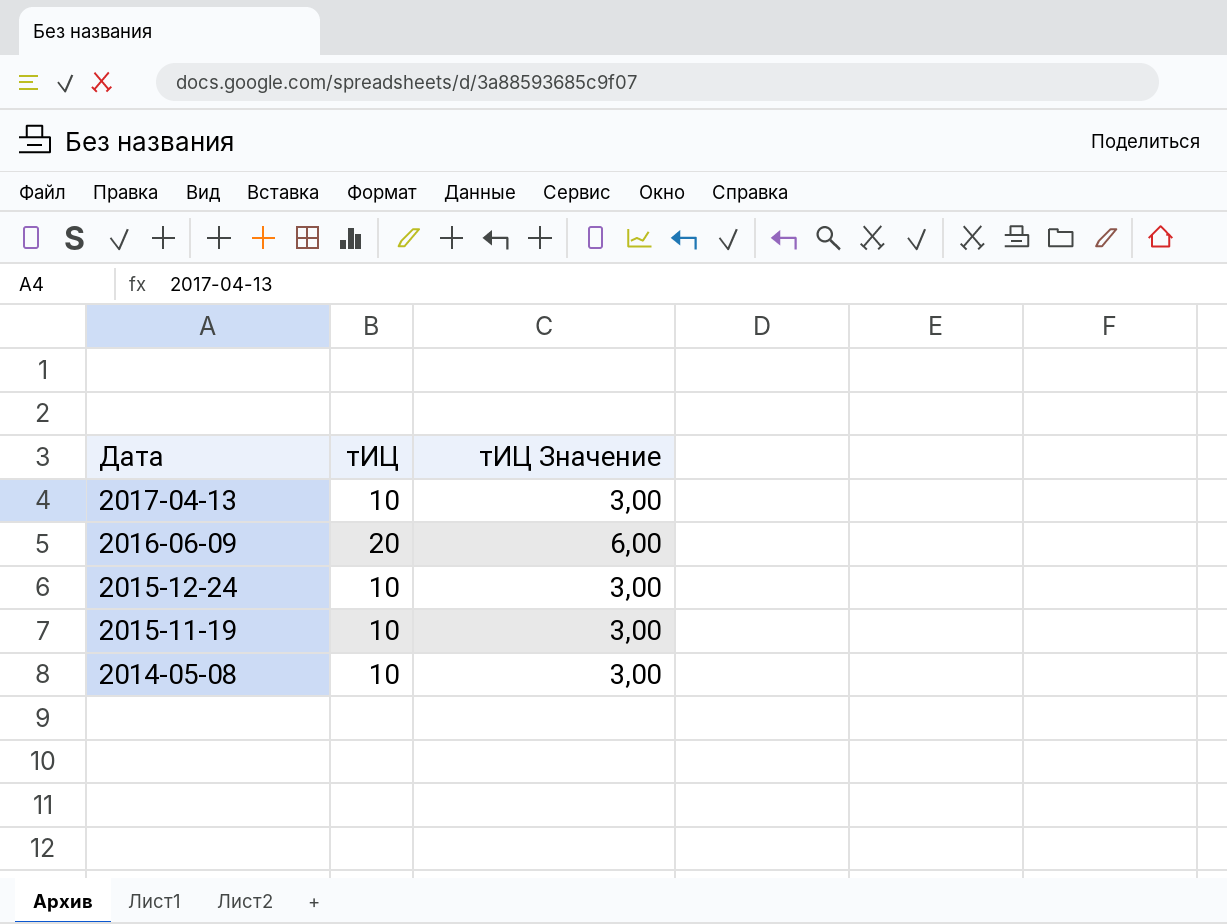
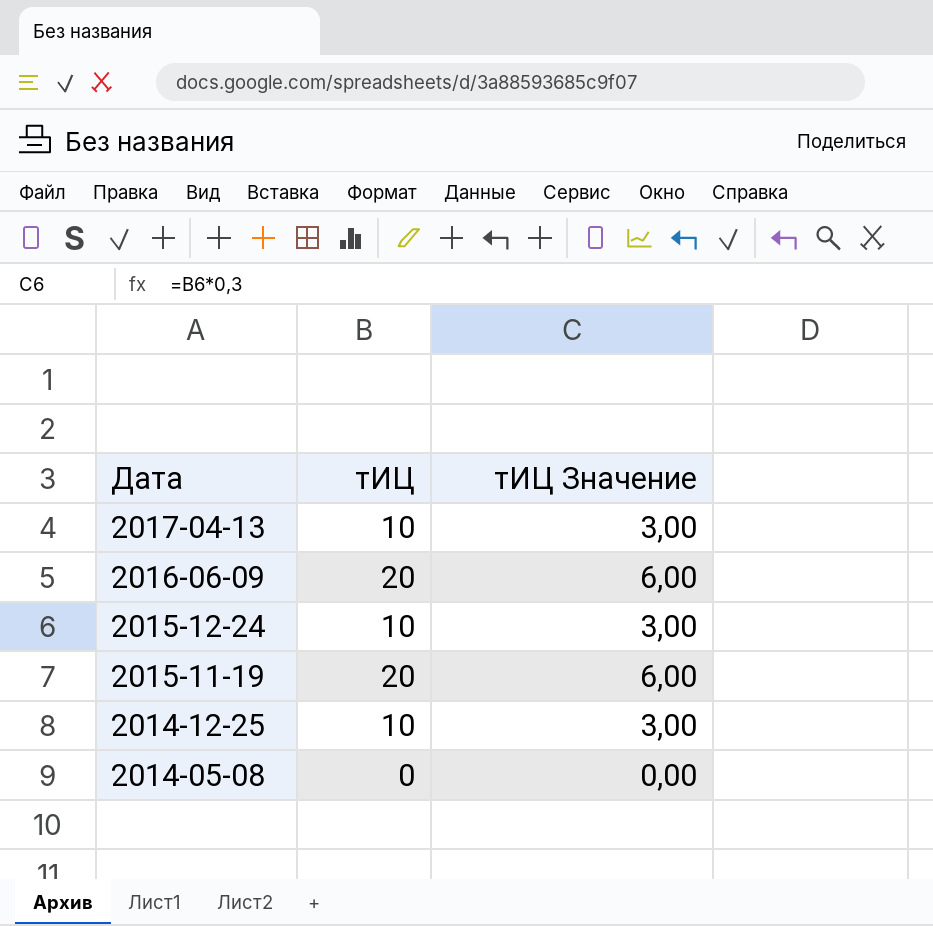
2015-11-19 | тИЦ: 10 -> 20
2015-11-19 | тИЦ Значение: 3,00 -> 6,00
row 2014-12-25: none -> 10 | 3,00
2014-05-08 | тИЦ: 10 -> 0
2014-05-08 | тИЦ Значение: 3,00 -> 0,00

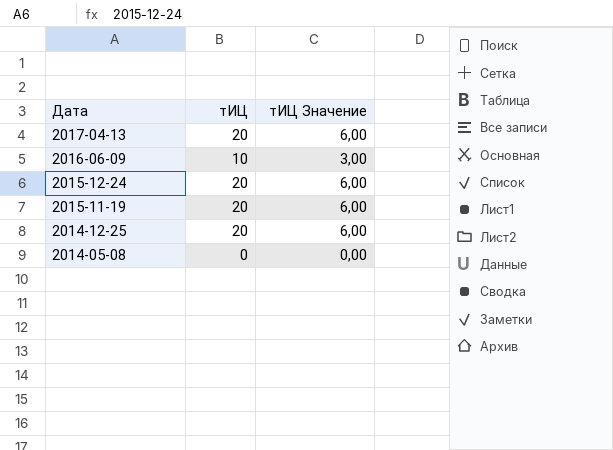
2017-04-13 | тИЦ: 10 -> 20
2017-04-13 | тИЦ Значение: 3,00 -> 6,00
2016-06-09 | тИЦ: 20 -> 10
2016-06-09 | тИЦ Значение: 6,00 -> 3,00
2015-12-24 | тИЦ: 10 -> 20
2015-12-24 | тИЦ Значение: 3,00 -> 6,00
2014-12-25 | тИЦ: 10 -> 20
2014-12-25 | тИЦ Значение: 3,00 -> 6,00

